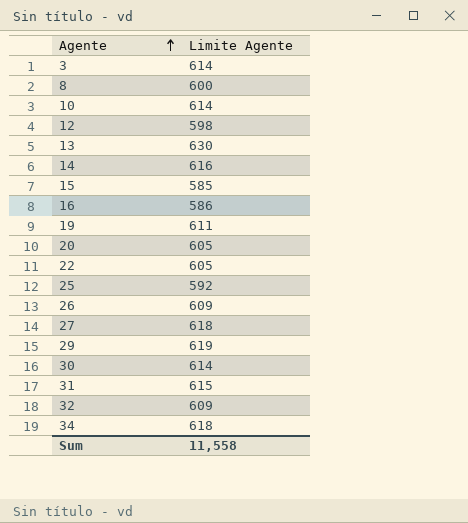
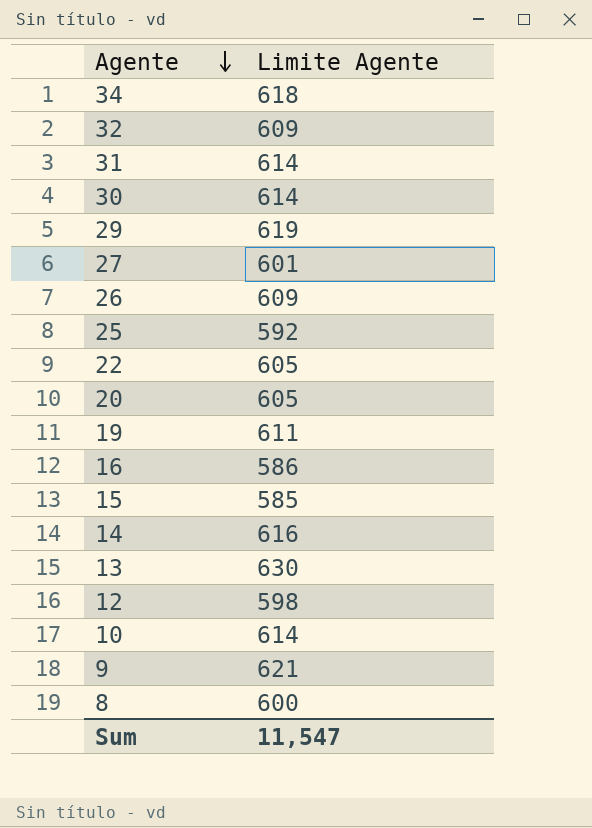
row order: Agente ascending -> Agente descending
row 3: 614 -> none
31 | Limite Agente: 615 -> 614
27 | Limite Agente: 618 -> 601
row 9: none -> 621
Sum | Limite Agente: 11,558 -> 11,547

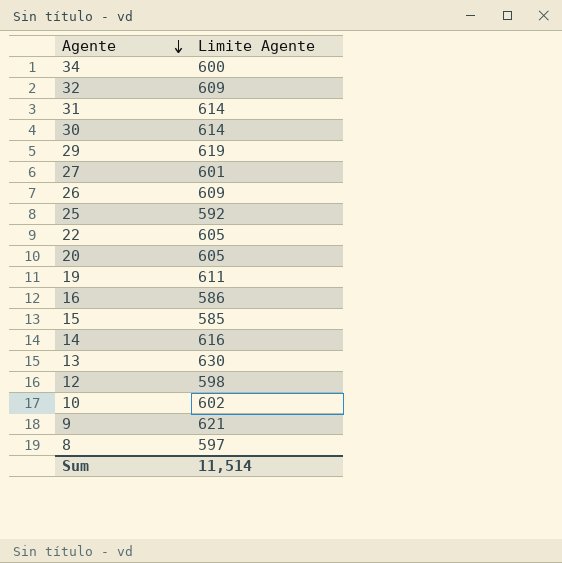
34 | Limite Agente: 618 -> 600
10 | Limite Agente: 614 -> 602
8 | Limite Agente: 600 -> 597
Sum | Limite Agente: 11,547 -> 11,514

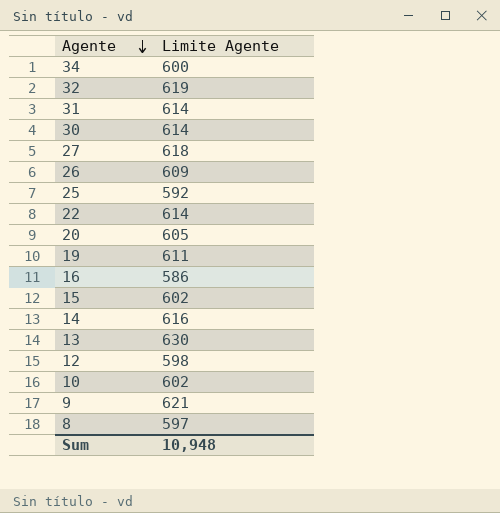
row 29: 619 -> none
32 | Limite Agente: 609 -> 619
27 | Limite Agente: 601 -> 618
22 | Limite Agente: 605 -> 614
15 | Limite Agente: 585 -> 602
Sum | Limite Agente: 11,514 -> 10,948

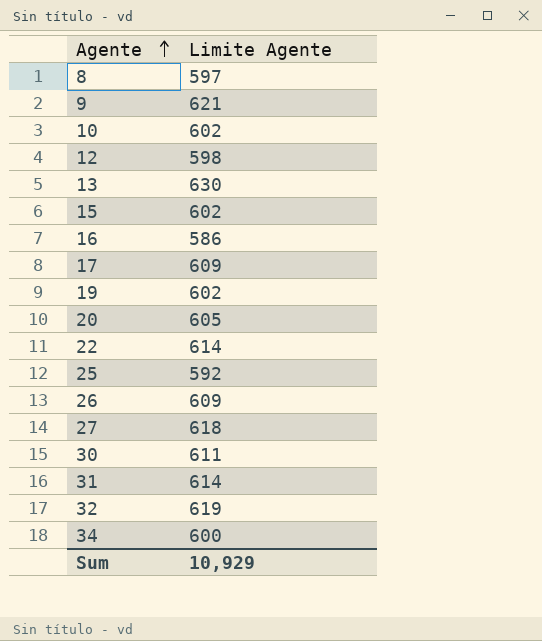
row order: Agente descending -> Agente ascending
row 14: 616 -> none
row 17: none -> 609
19 | Limite Agente: 611 -> 602
30 | Limite Agente: 614 -> 611
Sum | Limite Agente: 10,948 -> 10,929

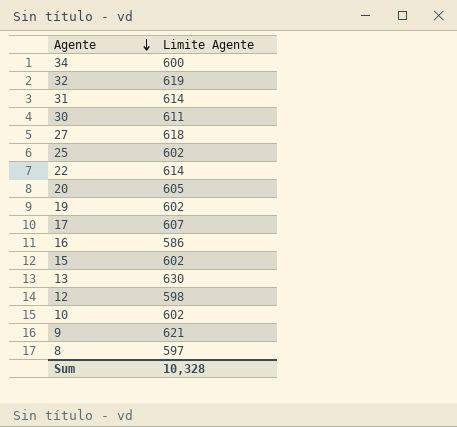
row order: Agente ascending -> Agente descending
row 26: 609 -> none
25 | Limite Agente: 592 -> 602
17 | Limite Agente: 609 -> 607
Sum | Limite Agente: 10,929 -> 10,328

